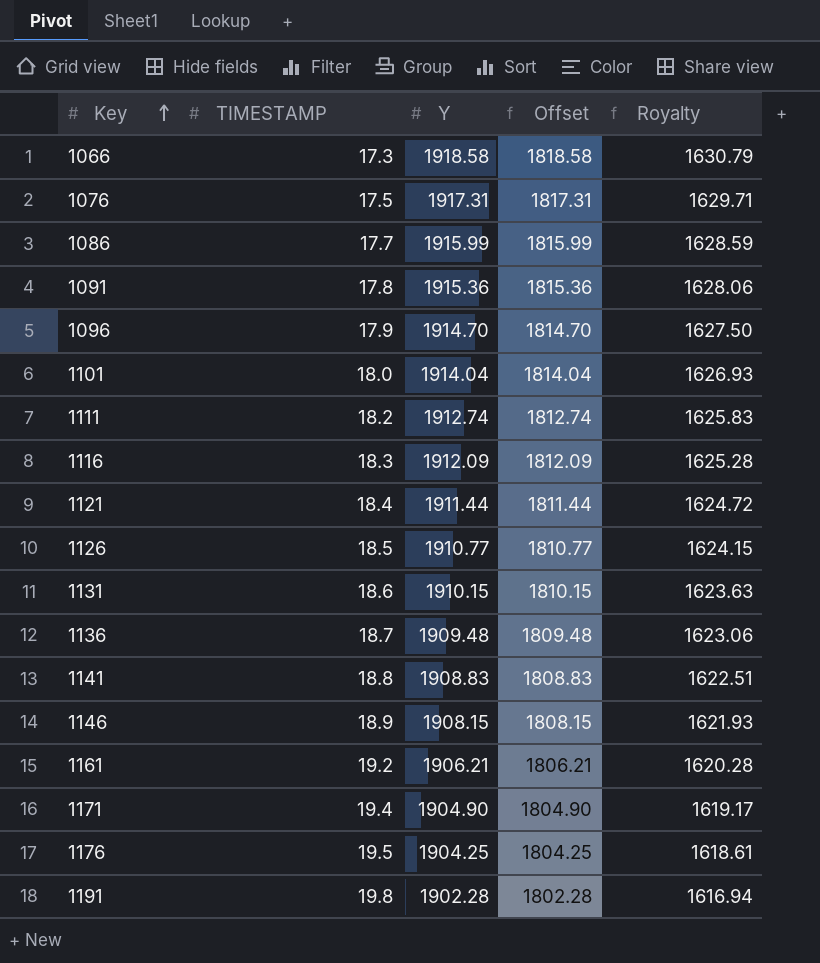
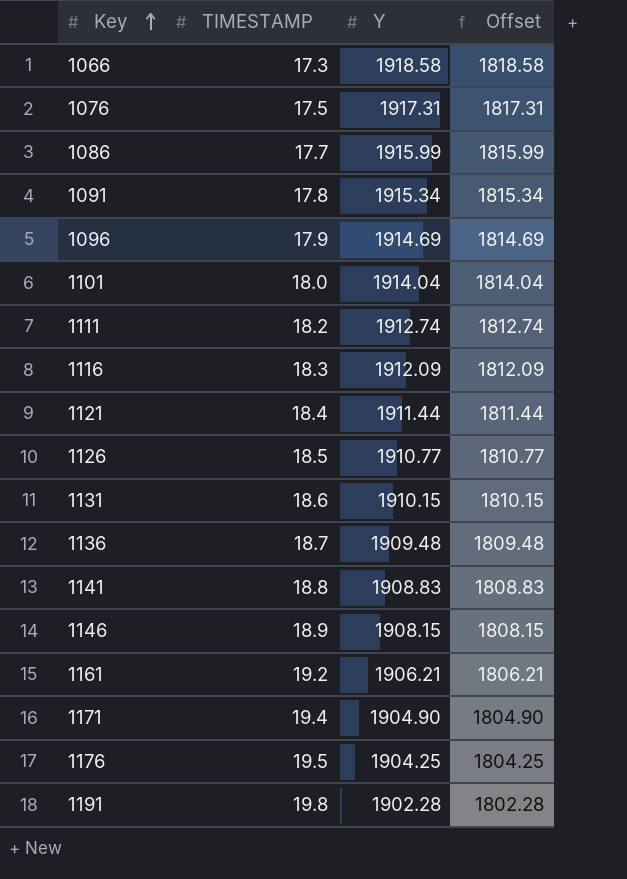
column Royalty | formula: [Y] * 0.85 -> none
1091 | Y: 1915.36 -> 1915.34
1091 | Offset: 1815.36 -> 1815.34
1096 | Y: 1914.70 -> 1914.69
1096 | Offset: 1814.70 -> 1814.69

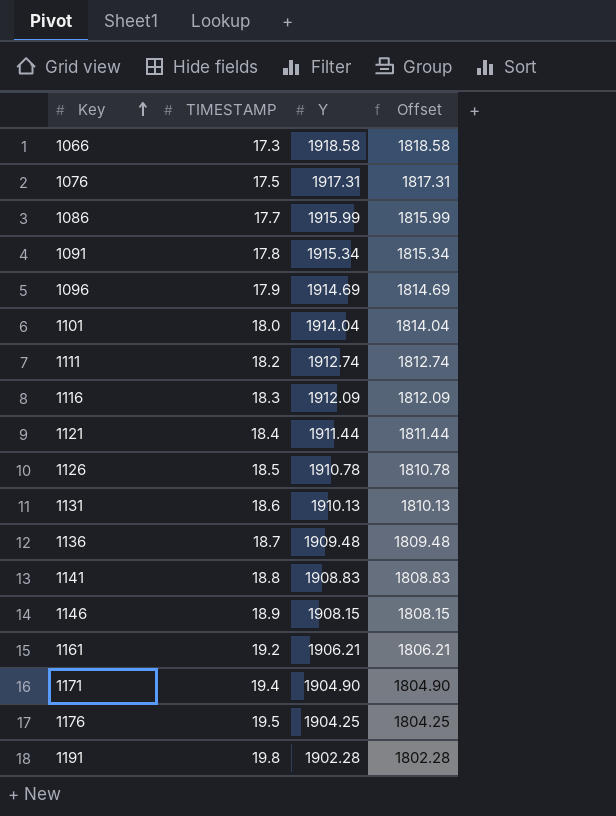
1126 | Y: 1910.77 -> 1910.78
1126 | Offset: 1810.77 -> 1810.78
1131 | Y: 1910.15 -> 1910.13
1131 | Offset: 1810.15 -> 1810.13

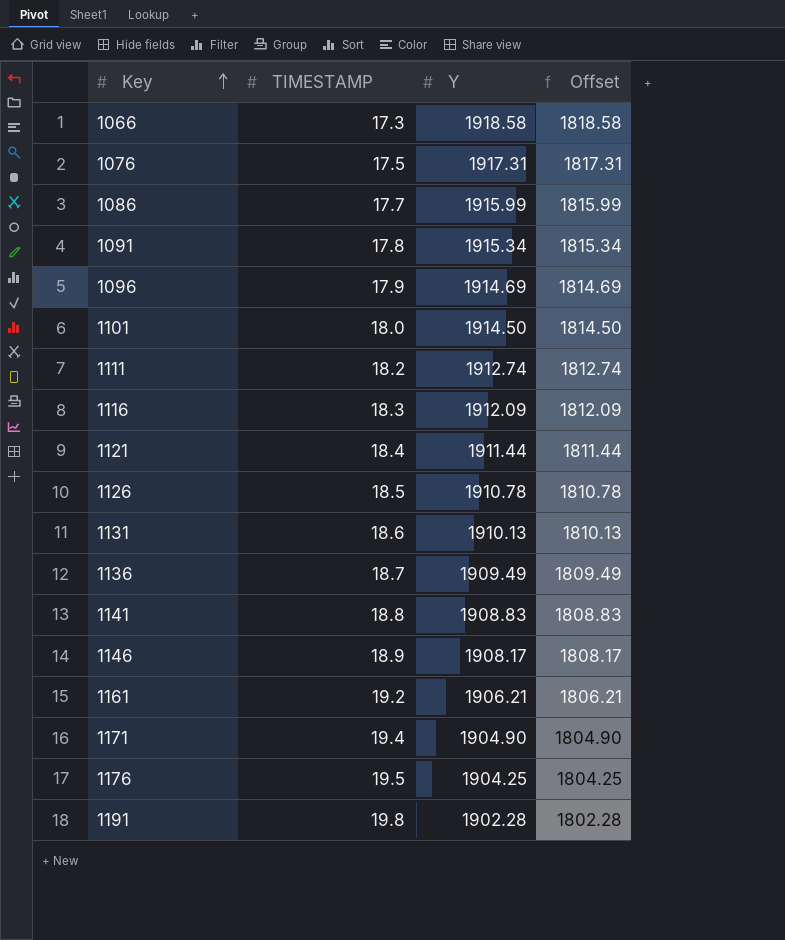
1101 | Y: 1914.04 -> 1914.50
1101 | Offset: 1814.04 -> 1814.50
1136 | Y: 1909.48 -> 1909.49
1136 | Offset: 1809.48 -> 1809.49
1146 | Y: 1908.15 -> 1908.17
1146 | Offset: 1808.15 -> 1808.17

